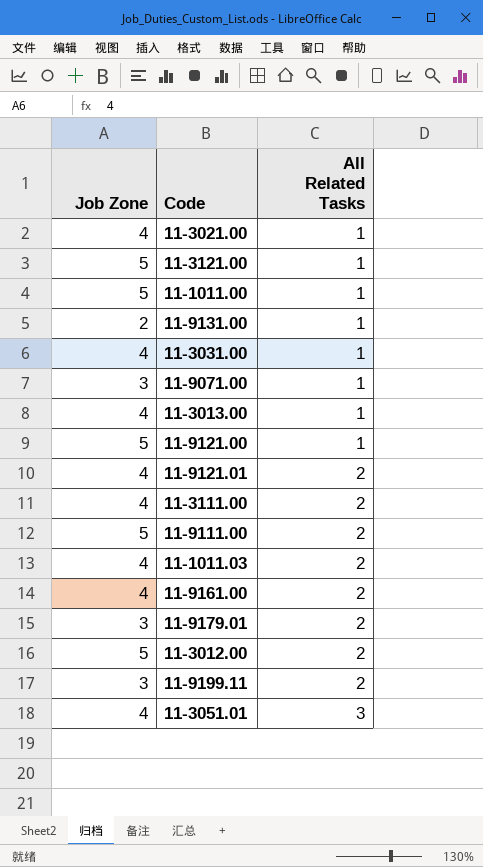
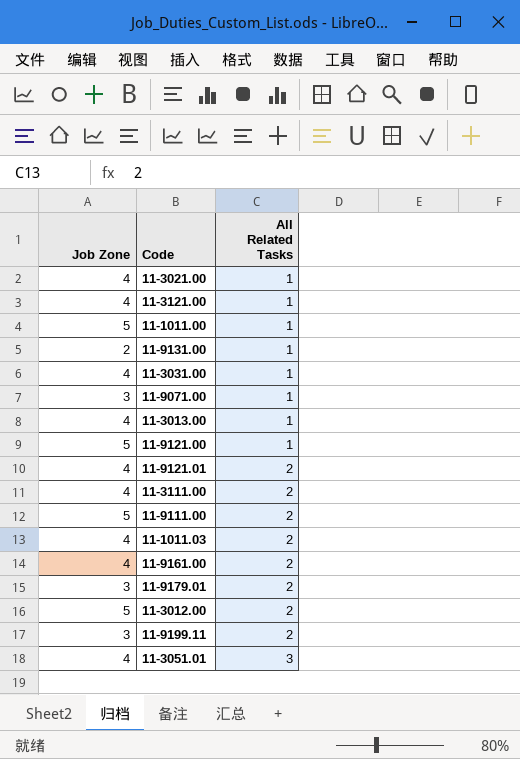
11-3121.00 | Job Zone: 5 -> 4

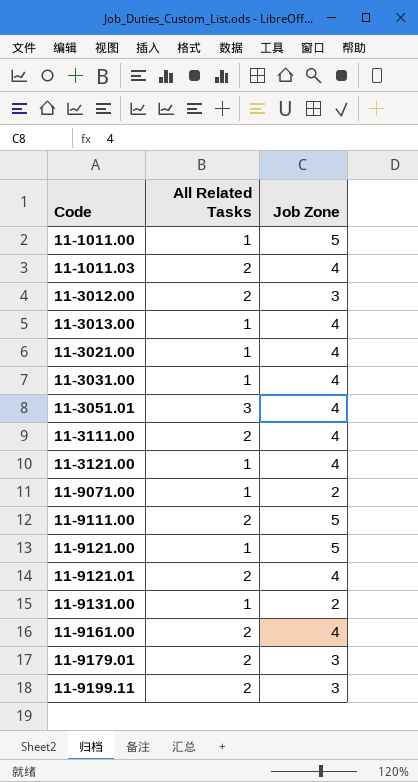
row order: All Related Tasks ascending -> Code ascending
column Job Zone | position: 1 -> 3
11-3012.00 | Job Zone: 5 -> 3
11-9071.00 | Job Zone: 3 -> 2

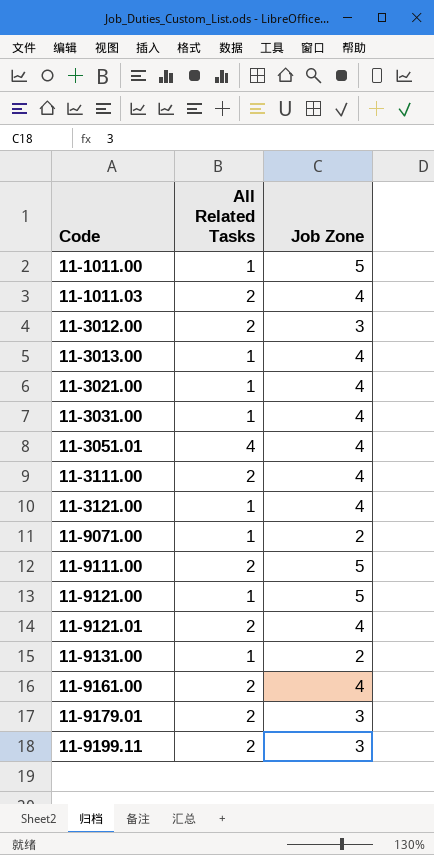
11-3051.01 | All Related Tasks: 3 -> 4

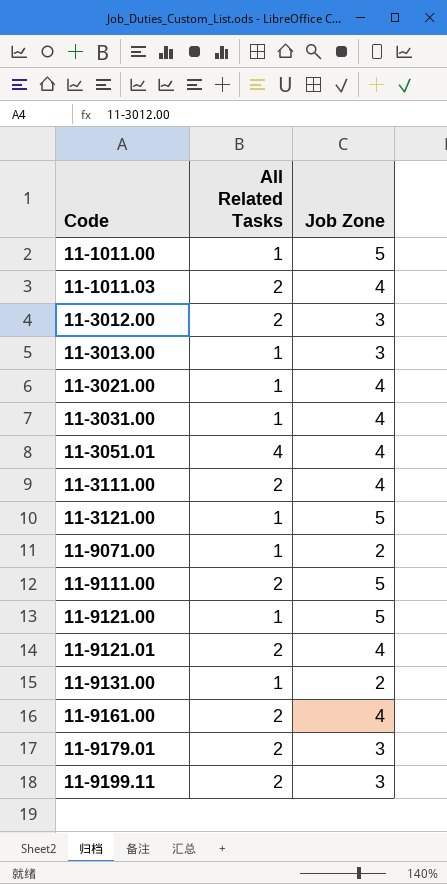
11-3013.00 | Job Zone: 4 -> 3
11-3121.00 | Job Zone: 4 -> 5

